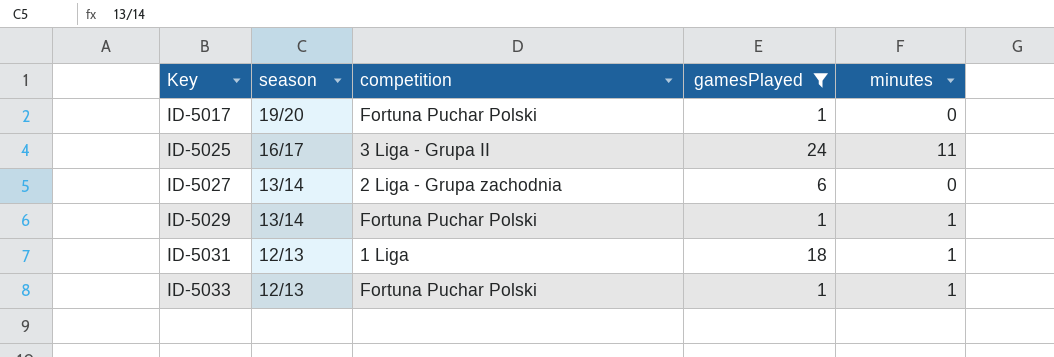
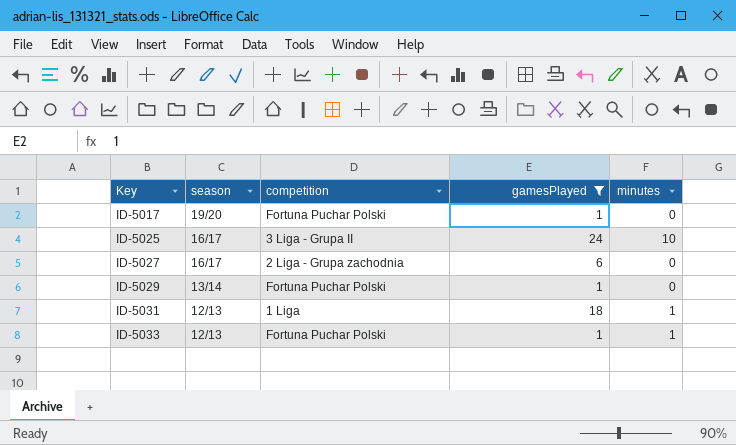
ID-5025 | minutes: 11 -> 10
ID-5027 | season: 13/14 -> 16/17
ID-5029 | minutes: 1 -> 0

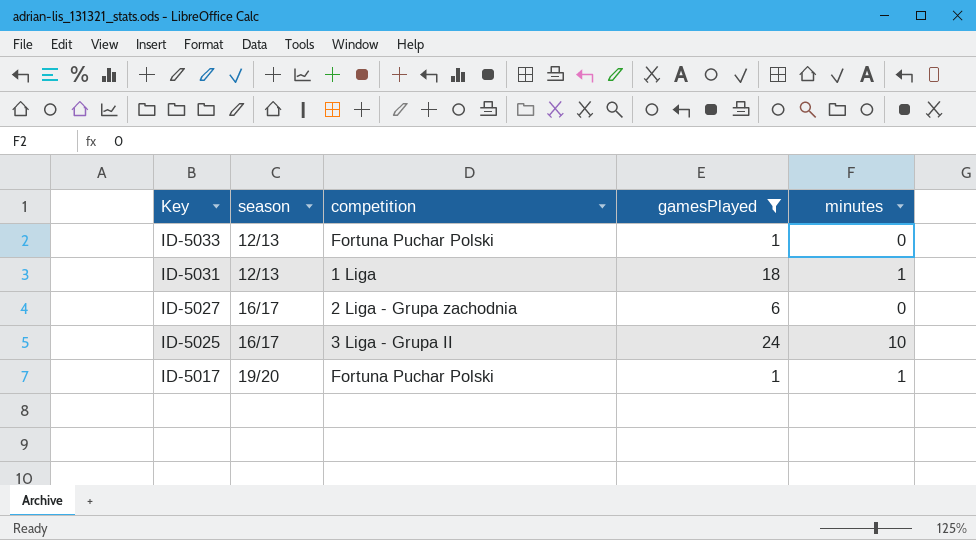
row order: Key ascending -> Key descending
row ID-5029: 13/14 | Fortuna Puchar Polski | 1 | 0 -> none
ID-5033 | minutes: 1 -> 0
ID-5017 | minutes: 0 -> 1

